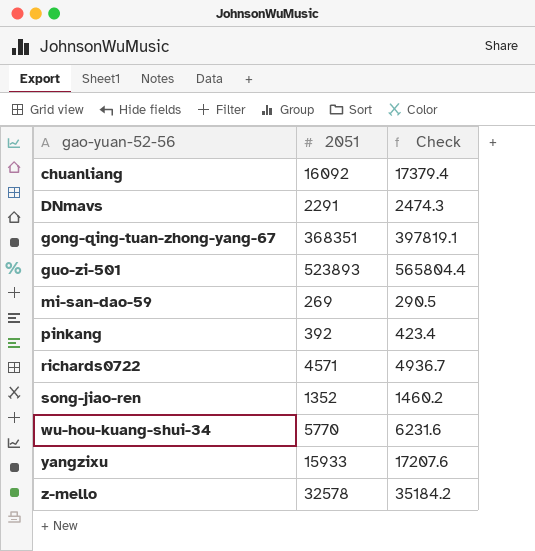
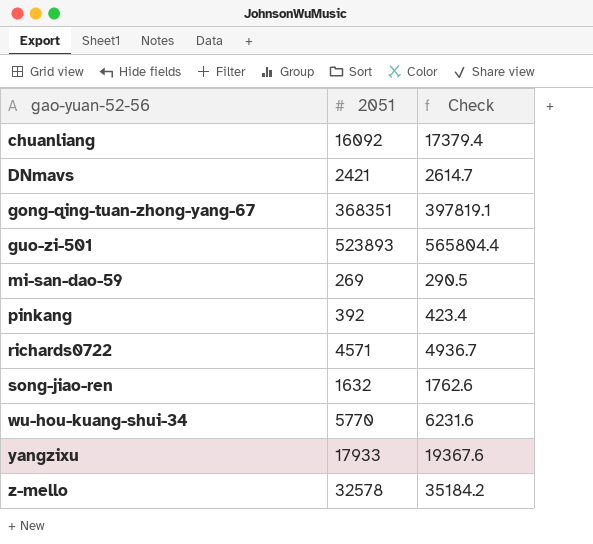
DNmavs | 2051: 2291 -> 2421
DNmavs | Check: 2474.3 -> 2614.7
song-jiao-ren | 2051: 1352 -> 1632
song-jiao-ren | Check: 1460.2 -> 1762.6
yangzixu | 2051: 15933 -> 17933
yangzixu | Check: 17207.6 -> 19367.6

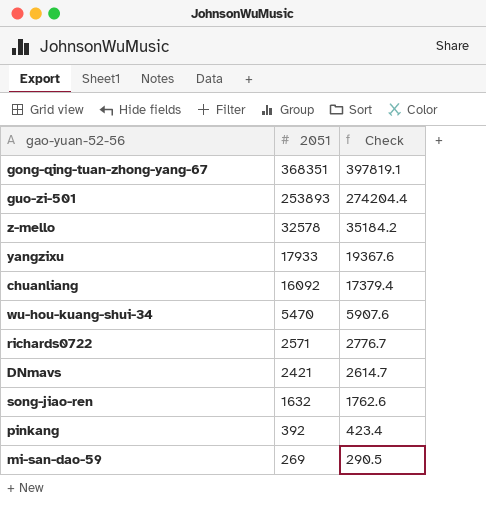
row order: gao-yuan-52-56 ascending -> 2051 descending
guo-zi-501 | 2051: 523893 -> 253893
guo-zi-501 | Check: 565804.4 -> 274204.4
wu-hou-kuang-shui-34 | 2051: 5770 -> 5470
wu-hou-kuang-shui-34 | Check: 6231.6 -> 5907.6
richards0722 | 2051: 4571 -> 2571
richards0722 | Check: 4936.7 -> 2776.7

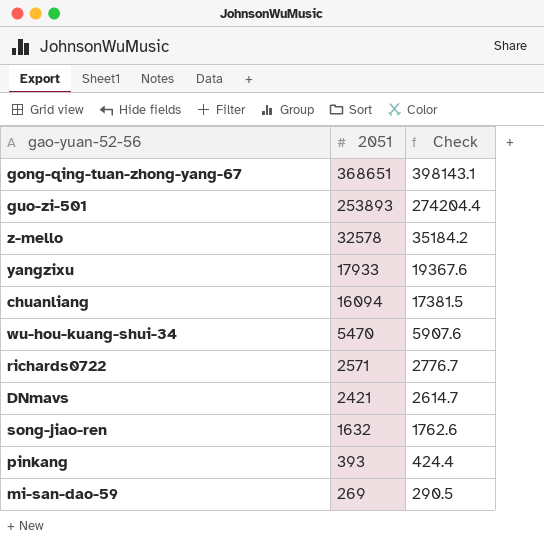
gong-qing-tuan-zhong-yang-67 | 2051: 368351 -> 368651
gong-qing-tuan-zhong-yang-67 | Check: 397819.1 -> 398143.1
chuanliang | 2051: 16092 -> 16094
chuanliang | Check: 17379.4 -> 17381.5
pinkang | 2051: 392 -> 393
pinkang | Check: 423.4 -> 424.4

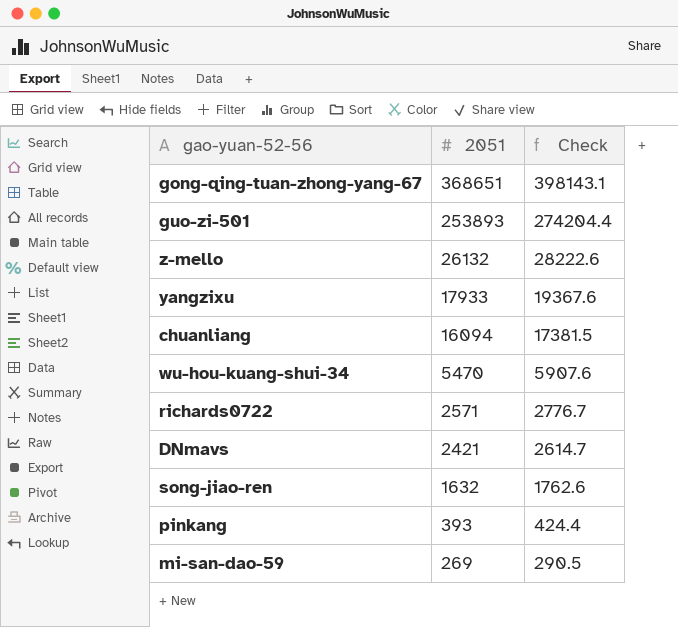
z-mello | 2051: 32578 -> 26132
z-mello | Check: 35184.2 -> 28222.6

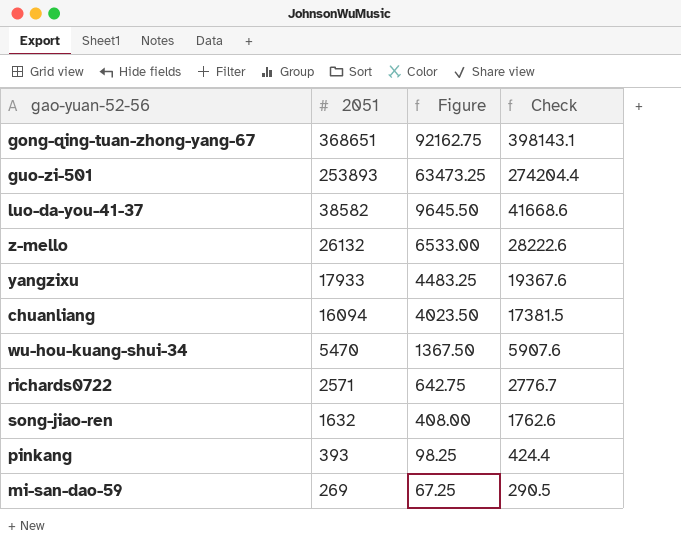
column Figure | formula: none -> [2051] * 0.25
row DNmavs: 2421 | 2614.7 -> none
row luo-da-you-41-37: none -> 38582 | 9645.50 | 41668.6

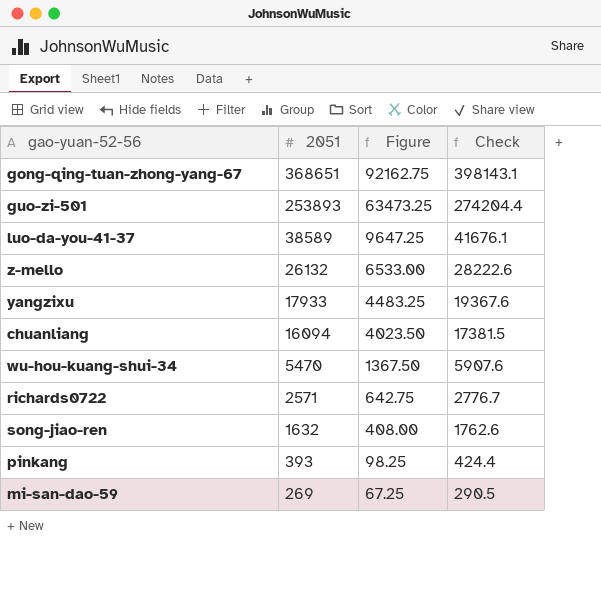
luo-da-you-41-37 | 2051: 38582 -> 38589
luo-da-you-41-37 | Figure: 9645.50 -> 9647.25
luo-da-you-41-37 | Check: 41668.6 -> 41676.1

